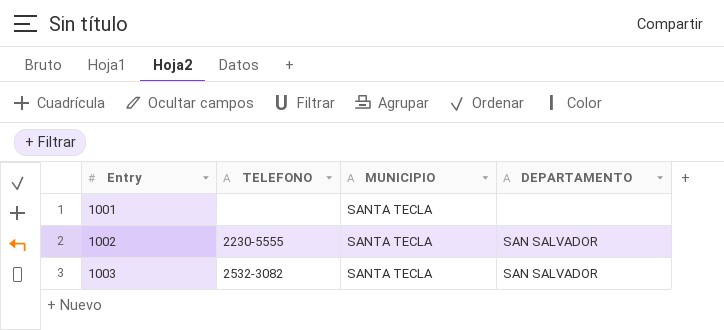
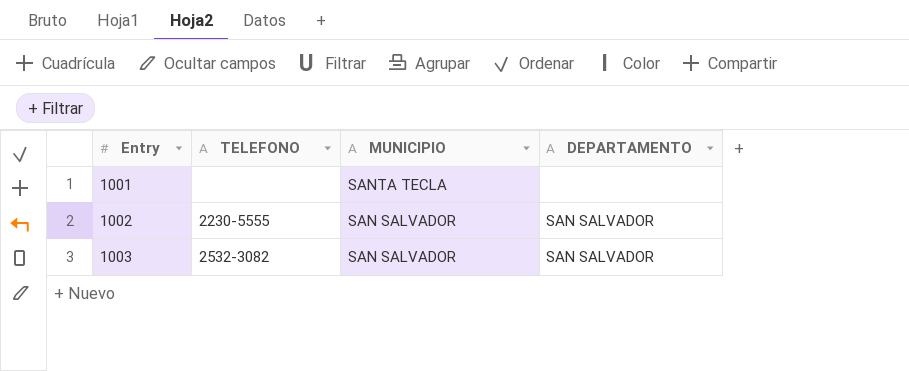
1002 | MUNICIPIO: SANTA TECLA -> SAN SALVADOR
1003 | MUNICIPIO: SANTA TECLA -> SAN SALVADOR

